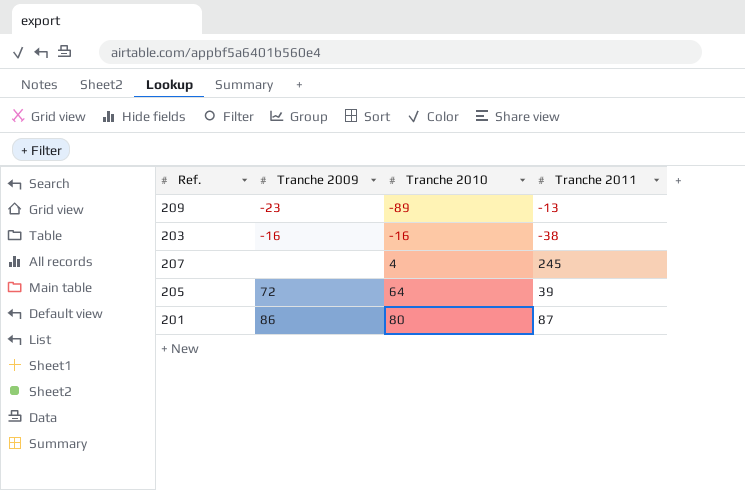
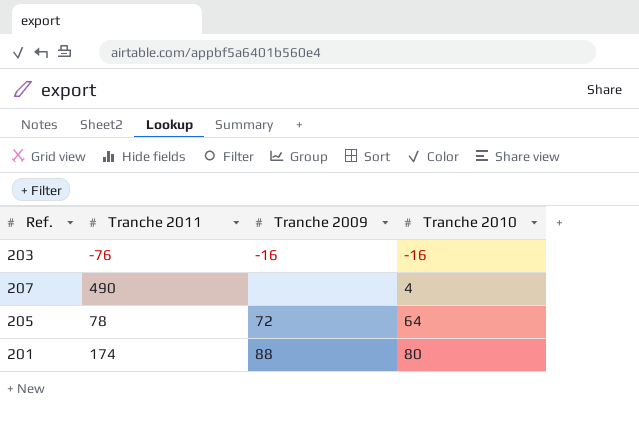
column Tranche 2011 | position: 4 -> 2
row 209: -23 | -89 | -13 -> none
203 | Tranche 2011: -38 -> -76
207 | Tranche 2011: 245 -> 490
205 | Tranche 2011: 39 -> 78
201 | Tranche 2011: 87 -> 174
201 | Tranche 2009: 86 -> 88

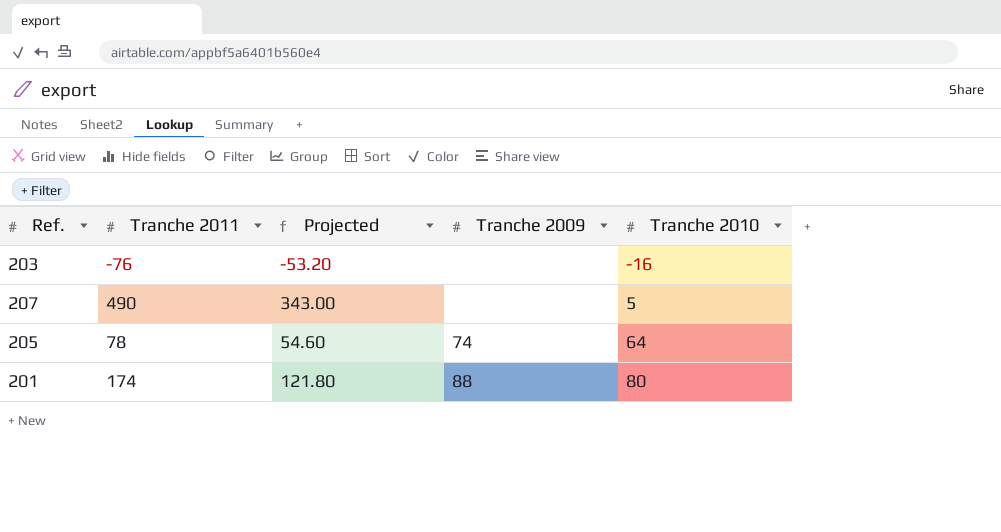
column Projected | formula: none -> [Tranche 2011] * 0.7
203 | Tranche 2009: -16 -> none
207 | Tranche 2010: 4 -> 5
205 | Tranche 2009: 72 -> 74

